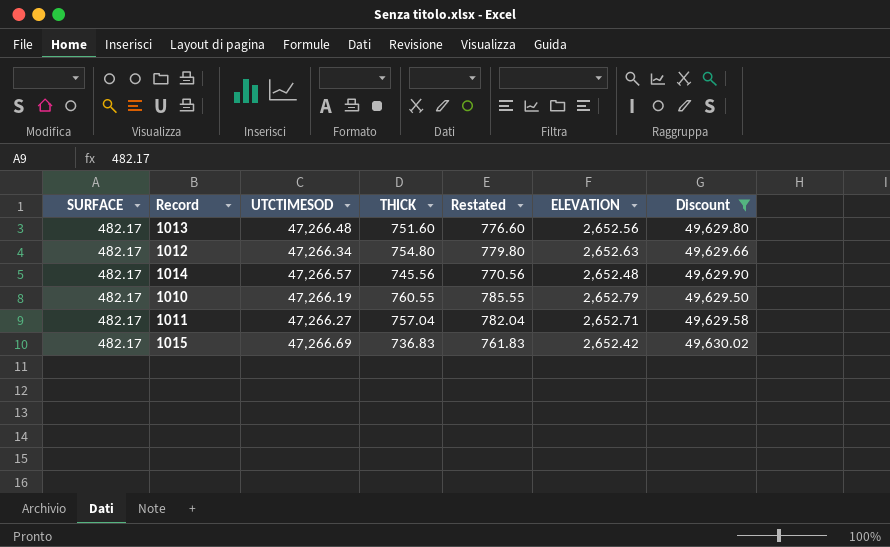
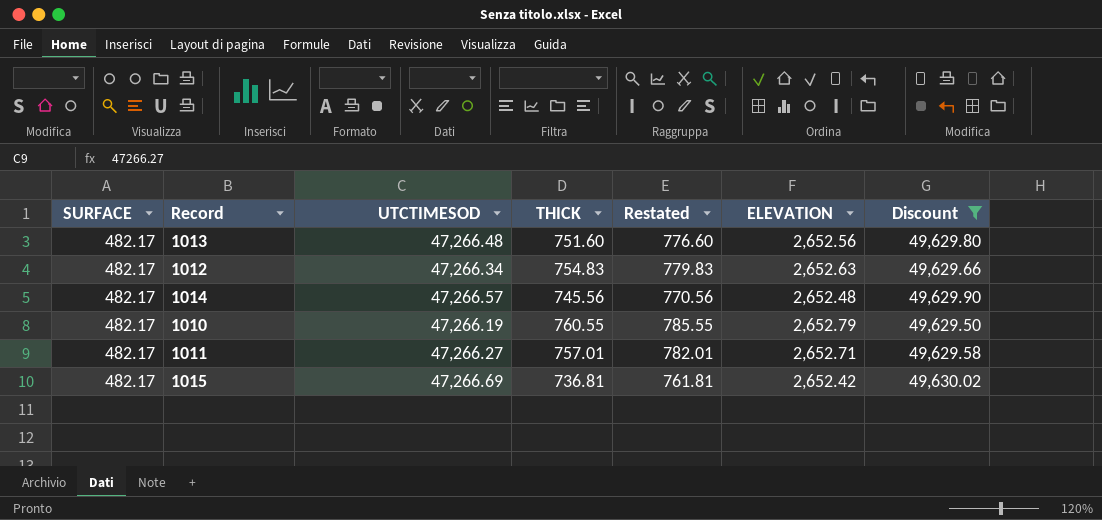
1012 | THICK: 754.80 -> 754.83
1012 | Restated: 779.80 -> 779.83
1011 | THICK: 757.04 -> 757.01
1011 | Restated: 782.04 -> 782.01
1015 | THICK: 736.83 -> 736.81
1015 | Restated: 761.83 -> 761.81

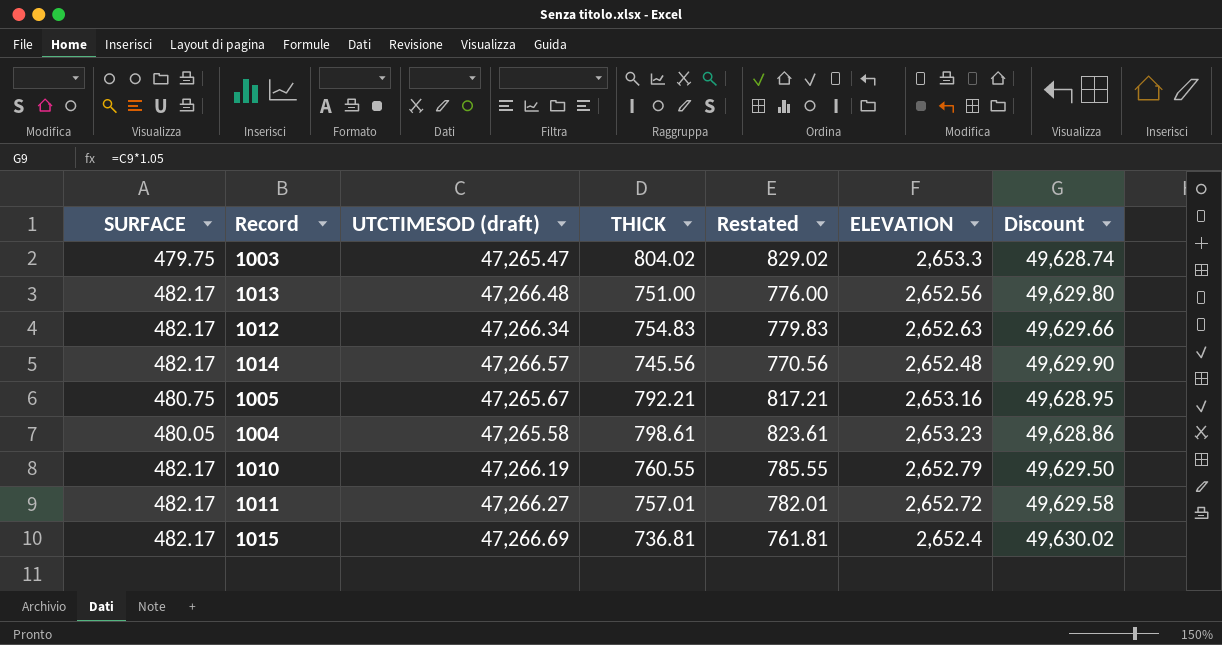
filter: Discount >= 49,629.50 -> none
column name: UTCTIMESOD -> UTCTIMESOD (draft)
1013 | THICK: 751.60 -> 751.00
1013 | Restated: 776.60 -> 776.00
1011 | ELEVATION: 2,652.71 -> 2,652.72
1015 | ELEVATION: 2,652.42 -> 2,652.4

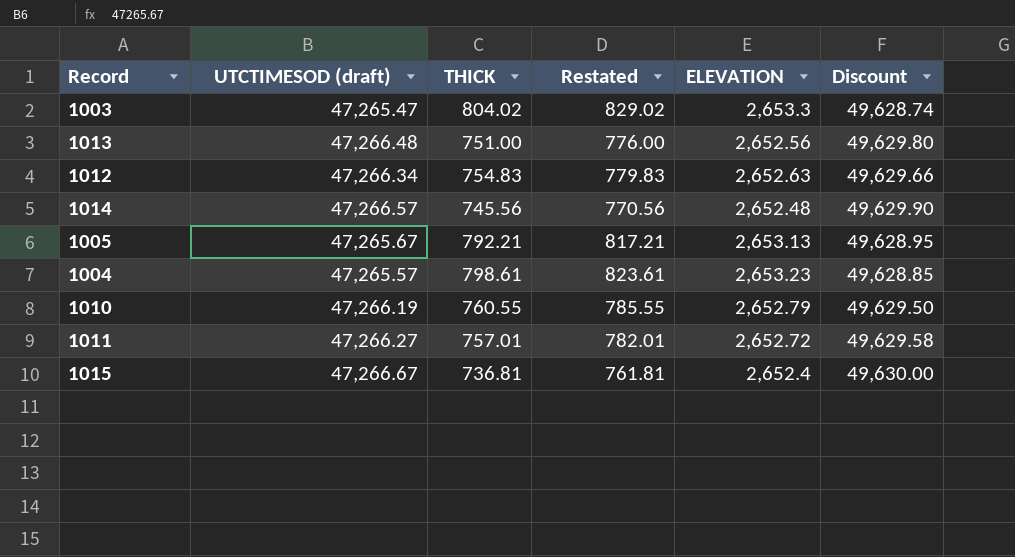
column SURFACE | position: 1 -> none
1005 | ELEVATION: 2,653.16 -> 2,653.13
1004 | UTCTIMESOD (draft): 47,265.58 -> 47,265.57
1004 | Discount: 49,628.86 -> 49,628.85
1015 | UTCTIMESOD (draft): 47,266.69 -> 47,266.67
1015 | Discount: 49,630.02 -> 49,630.00

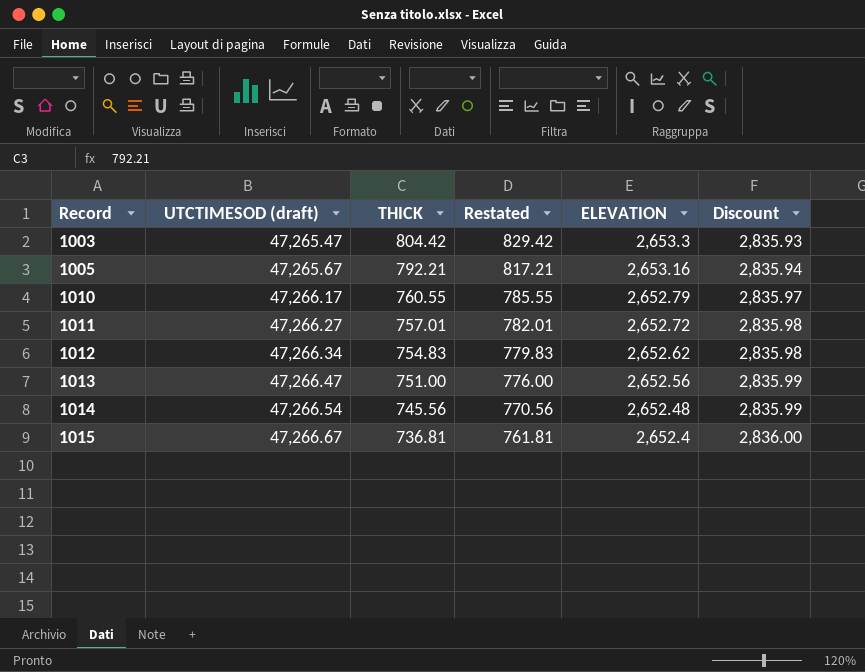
row order: none -> Record ascending
column Discount | formula: [UTCTIMESOD (draft)] * 1.05 -> [UTCTIMESOD (draft)] * 0.06
row 1004: 47,265.57 | 798.61 | 823.61 | 2,653.23 | 49,628.85 -> none
1003 | THICK: 804.02 -> 804.42
1003 | Restated: 829.02 -> 829.42
1005 | ELEVATION: 2,653.13 -> 2,653.16
1010 | UTCTIMESOD (draft): 47,266.19 -> 47,266.17
1012 | ELEVATION: 2,652.63 -> 2,652.62
1013 | UTCTIMESOD (draft): 47,266.48 -> 47,266.47
1014 | UTCTIMESOD (draft): 47,266.57 -> 47,266.54

